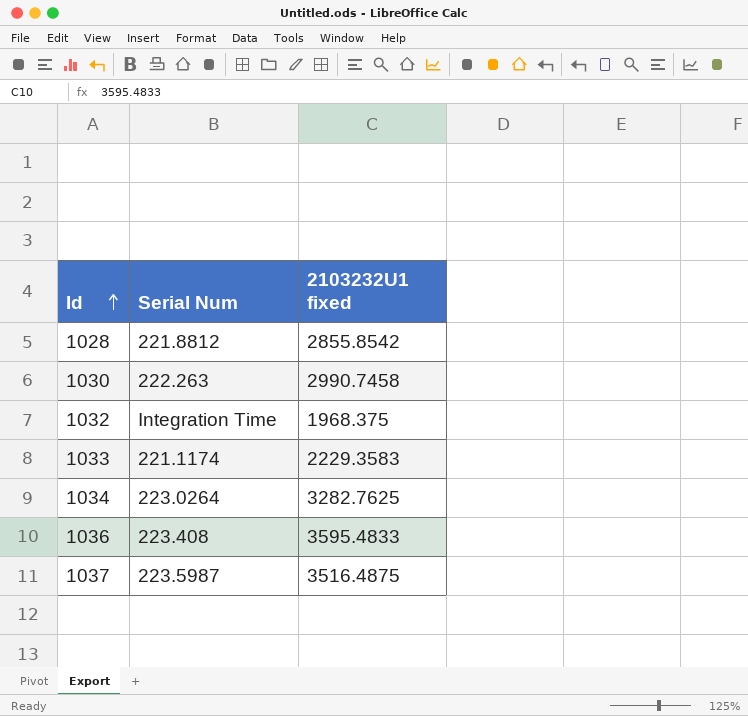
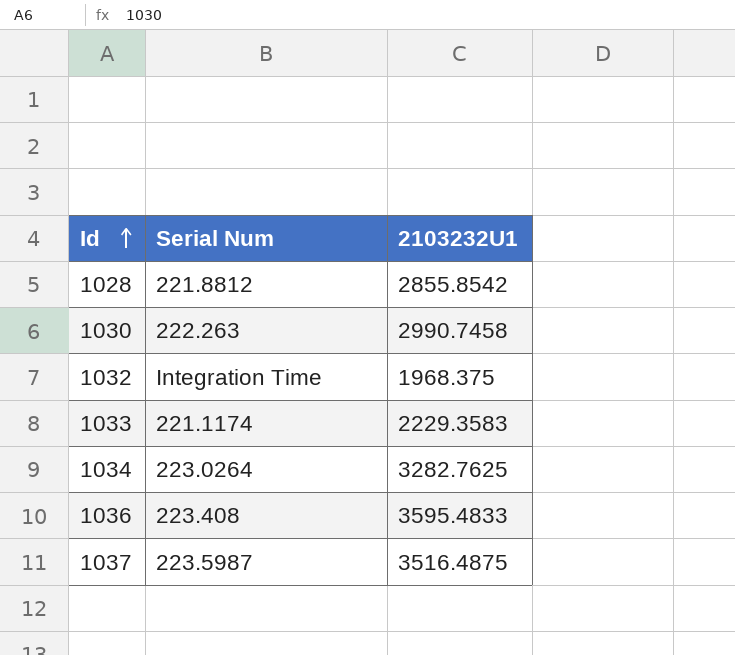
column name: 2103232U1 fixed -> 2103232U1

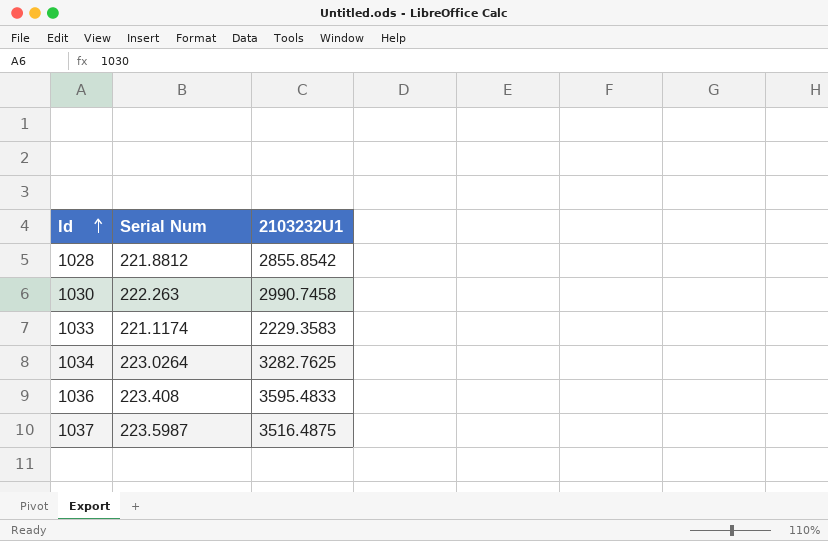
row 1032: Integration Time | 1968.375 -> none

